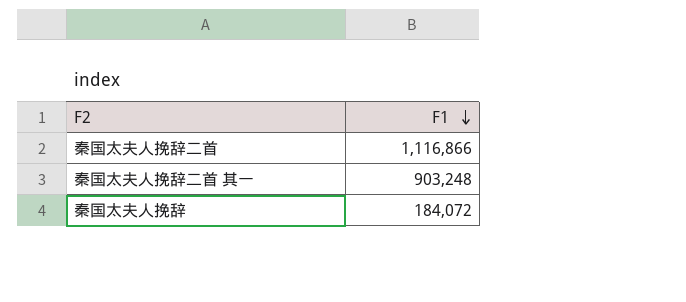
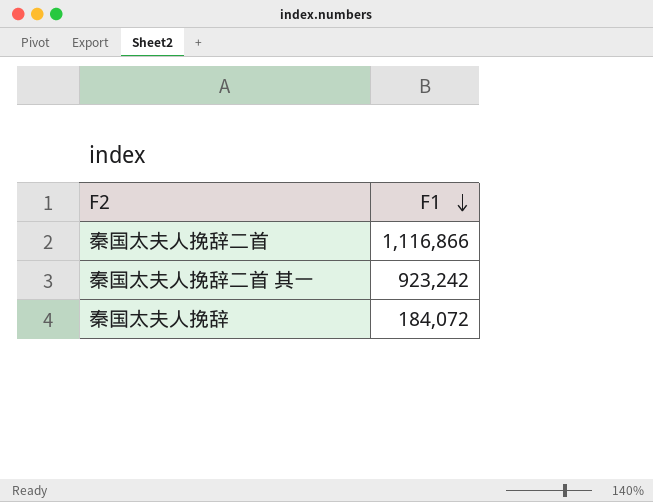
秦国太夫人挽辞二首 其一 | F1: 903,248 -> 923,242

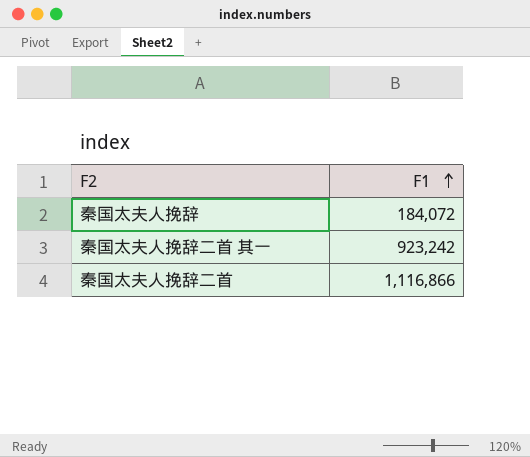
row order: F1 descending -> F1 ascending

